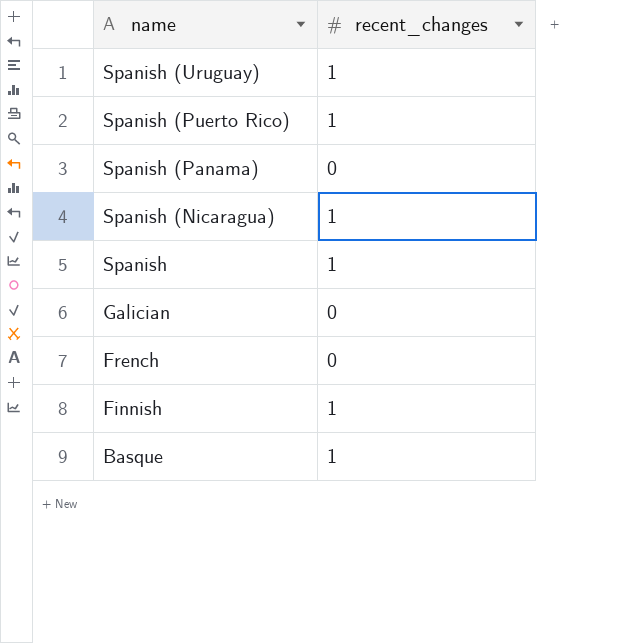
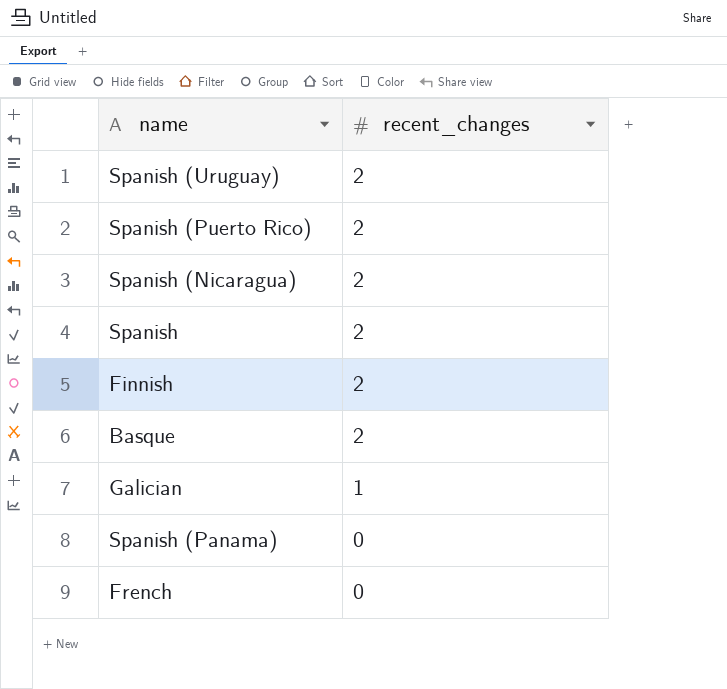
row order: name descending -> recent_changes descending
Spanish (Uruguay) | recent_changes: 1 -> 2
Spanish (Puerto Rico) | recent_changes: 1 -> 2
Spanish (Nicaragua) | recent_changes: 1 -> 2
Spanish | recent_changes: 1 -> 2
Finnish | recent_changes: 1 -> 2
Basque | recent_changes: 1 -> 2
Galician | recent_changes: 0 -> 1

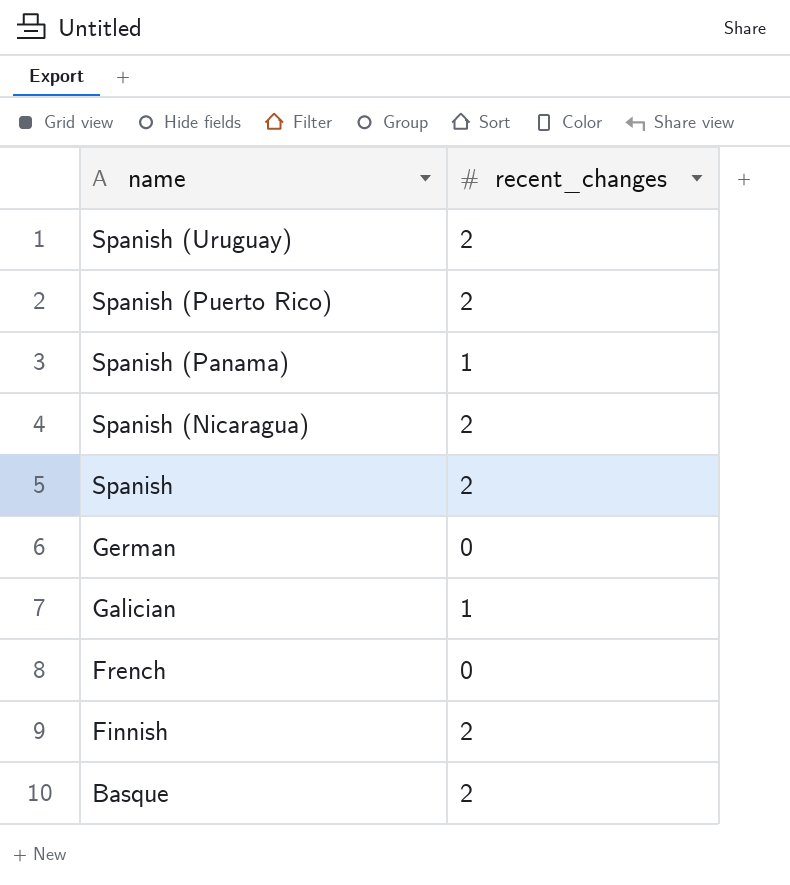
row order: recent_changes descending -> name descending
Spanish (Panama) | recent_changes: 0 -> 1
row German: none -> 0

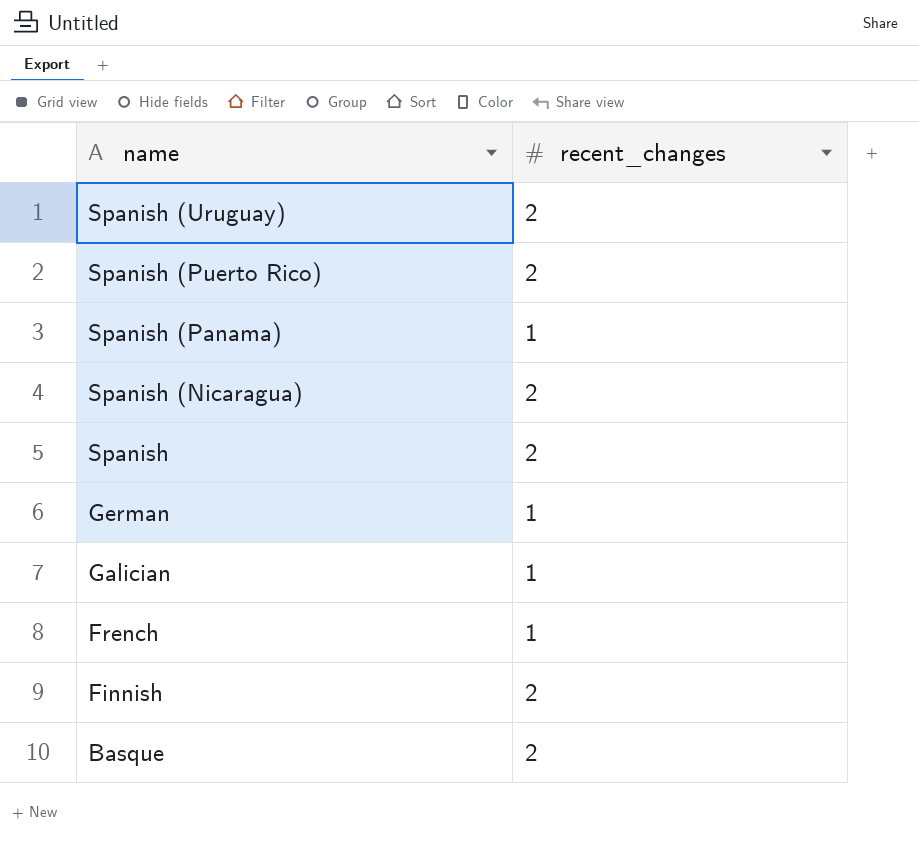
German | recent_changes: 0 -> 1
French | recent_changes: 0 -> 1

